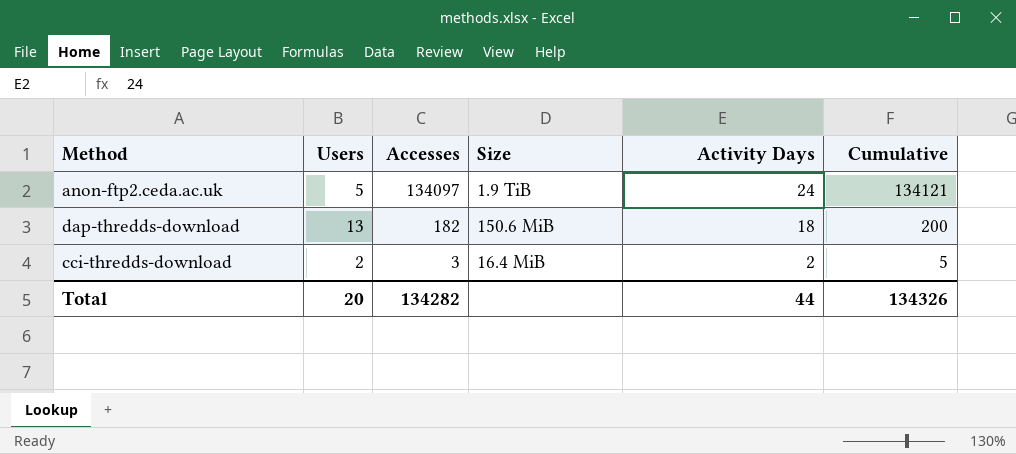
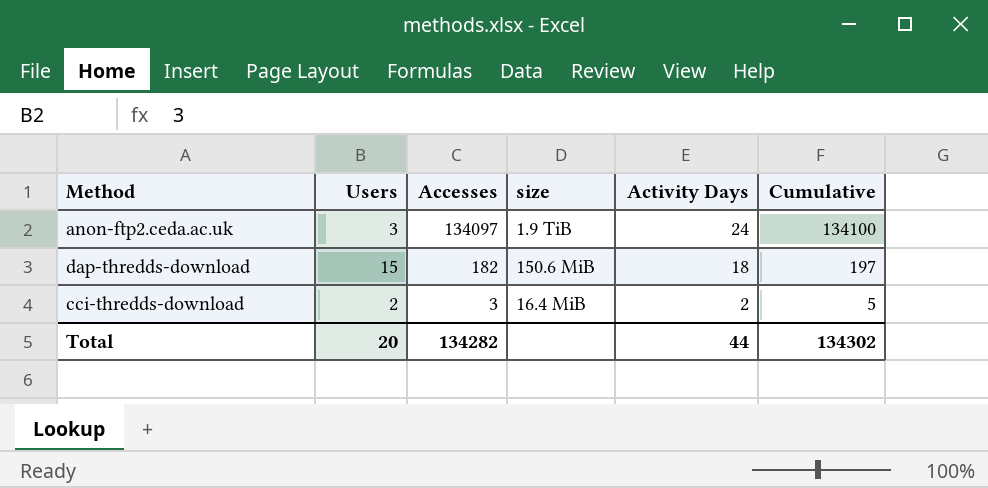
column name: Size -> size
column Cumulative | formula: [Accesses] + [Activity Days] -> [Users] + [Accesses]
anon-ftp2.ceda.ac.uk | Users: 5 -> 3
dap-thredds-download | Users: 13 -> 15
Total | Cumulative: 134326 -> 134302

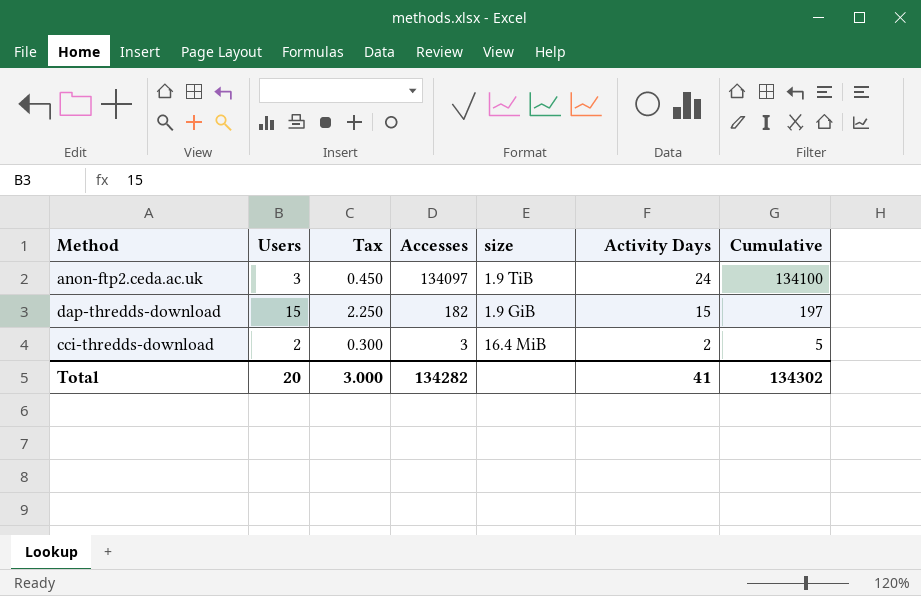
column Tax | formula: none -> [Users] * 0.15
dap-thredds-download | size: 150.6 MiB -> 1.9 GiB
dap-thredds-download | Activity Days: 18 -> 15
Total | Activity Days: 44 -> 41

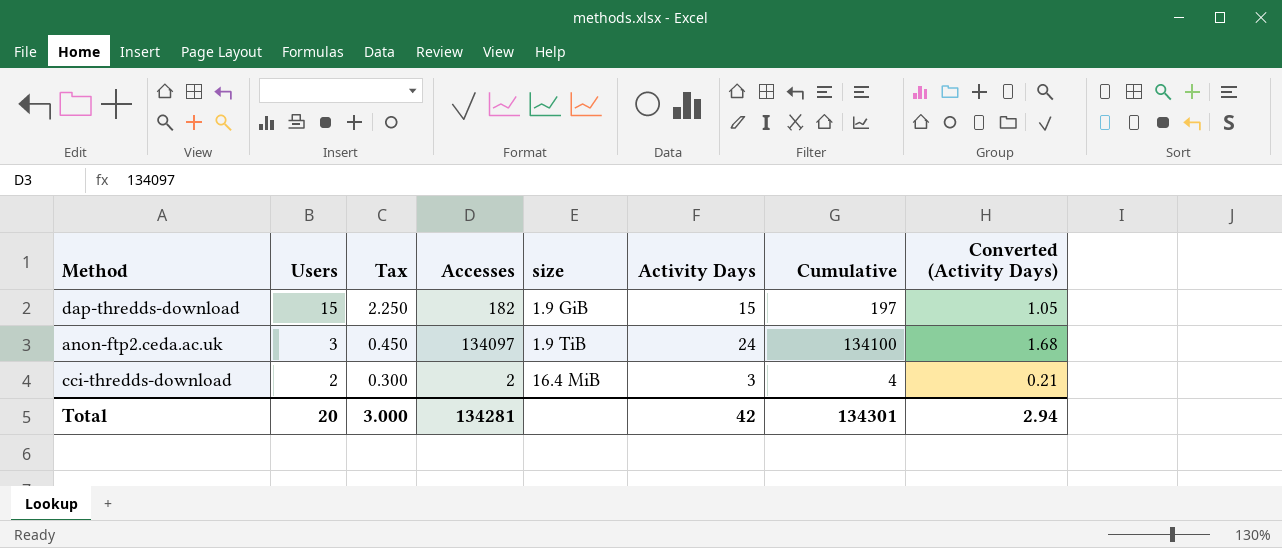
row order: Accesses descending -> Users descending
column Converted (Activity Days) | formula: none -> [Activity Days] * 0.07
cci-thredds-download | Accesses: 3 -> 2
cci-thredds-download | Activity Days: 2 -> 3
cci-thredds-download | Cumulative: 5 -> 4
Total | Accesses: 134282 -> 134281
Total | Activity Days: 41 -> 42
Total | Cumulative: 134302 -> 134301

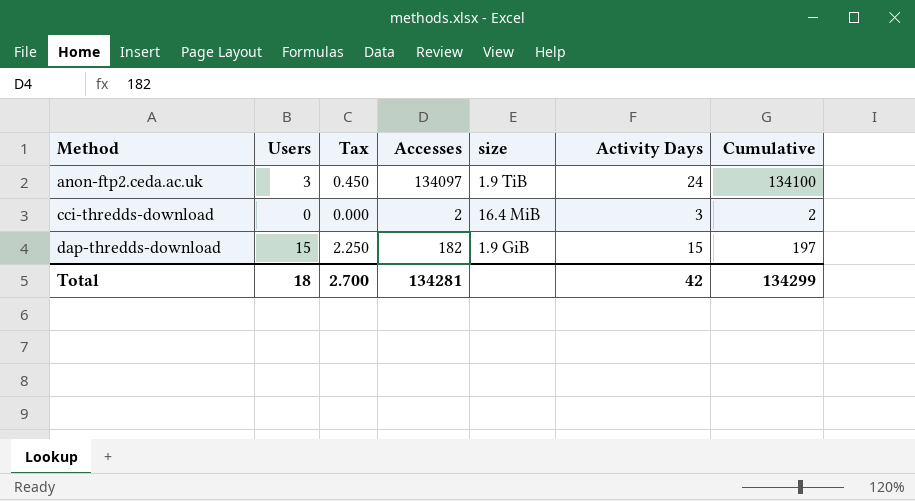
row order: Users descending -> Method ascending
column Converted (Activity Days) | formula: [Activity Days] * 0.07 -> none
cci-thredds-download | Users: 2 -> 0
cci-thredds-download | Tax: 0.300 -> 0.000
cci-thredds-download | Cumulative: 4 -> 2
Total | Users: 20 -> 18
Total | Tax: 3.000 -> 2.700
Total | Cumulative: 134301 -> 134299

